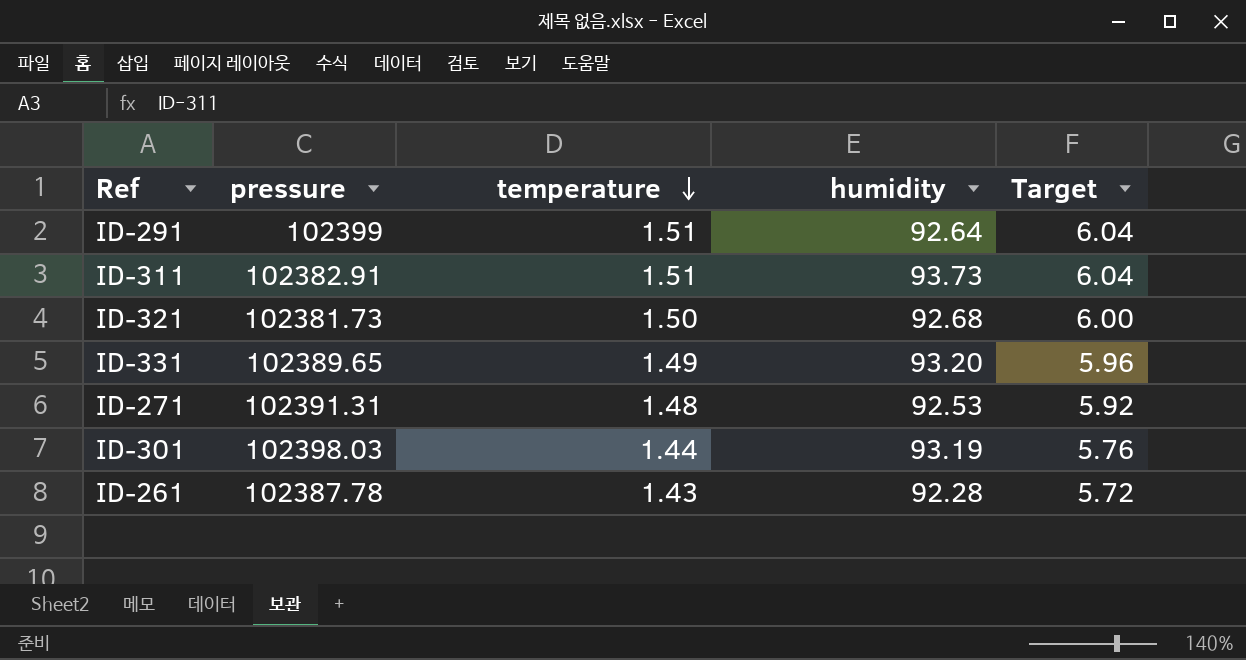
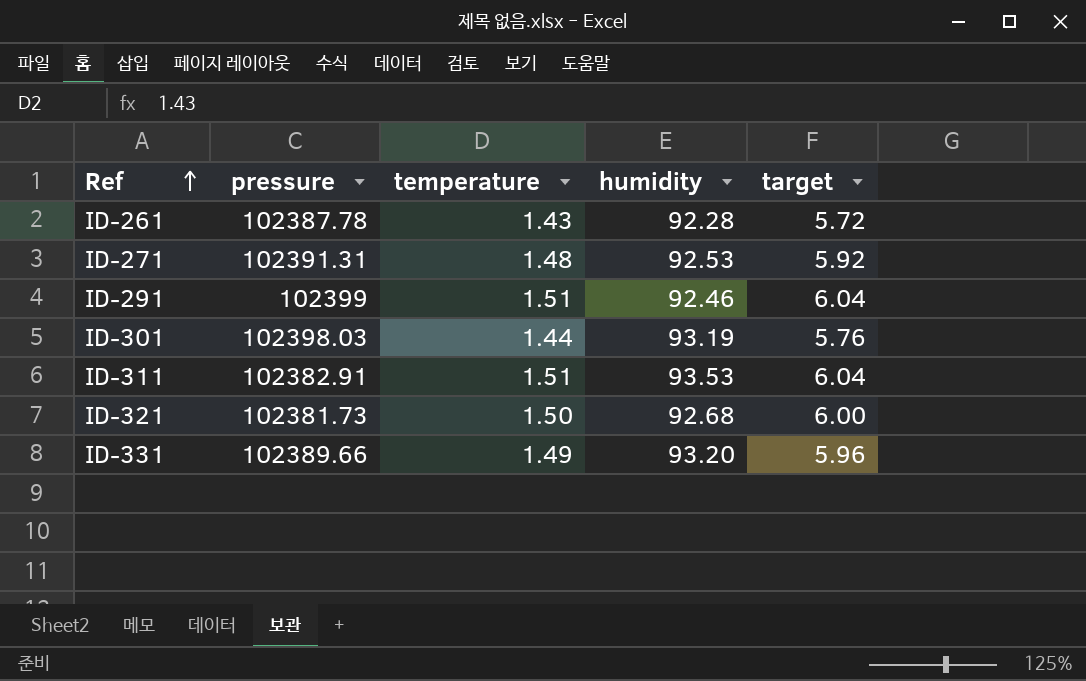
row order: temperature descending -> Ref ascending
column name: Target -> target
ID-291 | humidity: 92.64 -> 92.46
ID-311 | humidity: 93.73 -> 93.53
ID-331 | pressure: 102389.65 -> 102389.66

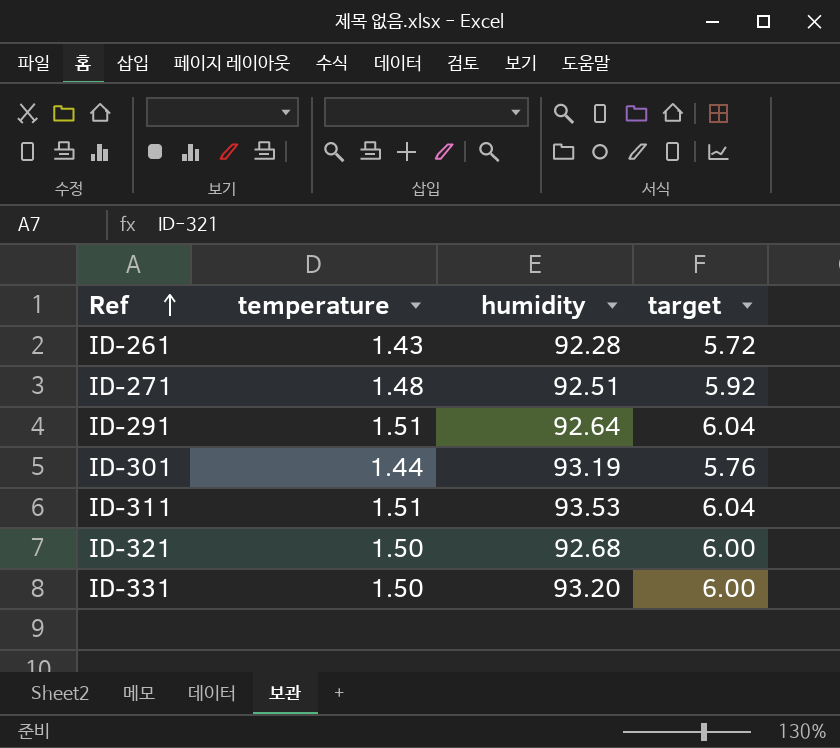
column pressure | position: 2 -> none
ID-271 | humidity: 92.53 -> 92.51
ID-291 | humidity: 92.46 -> 92.64
ID-331 | temperature: 1.49 -> 1.50
ID-331 | target: 5.96 -> 6.00

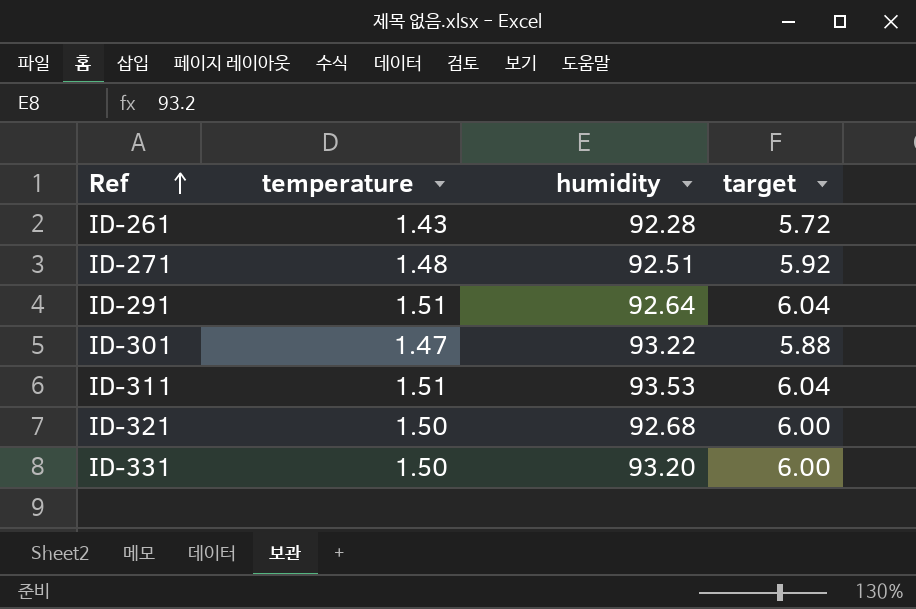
ID-301 | temperature: 1.44 -> 1.47
ID-301 | humidity: 93.19 -> 93.22
ID-301 | target: 5.76 -> 5.88

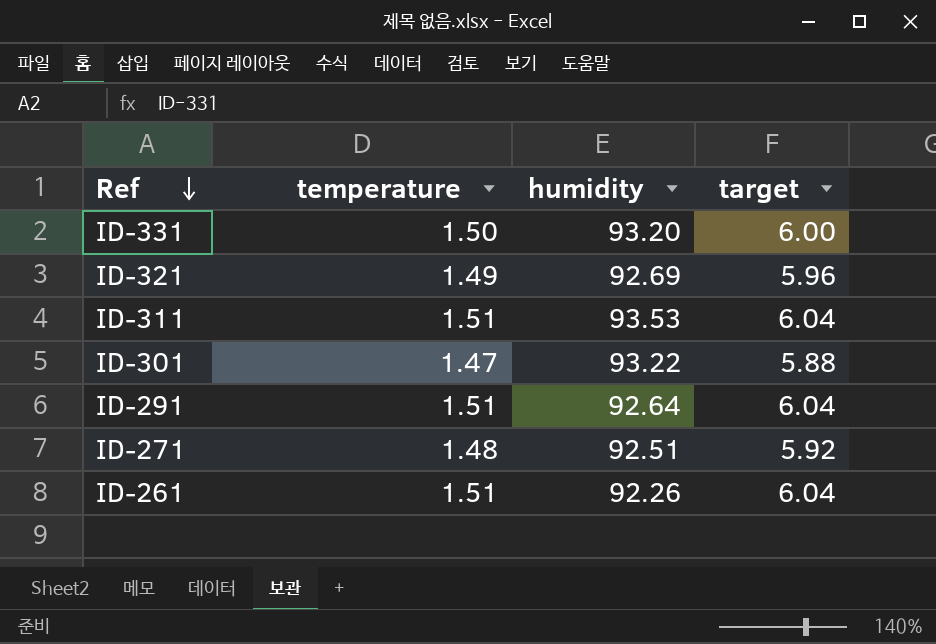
row order: Ref ascending -> Ref descending
ID-321 | temperature: 1.50 -> 1.49
ID-321 | humidity: 92.68 -> 92.69
ID-321 | target: 6.00 -> 5.96
ID-261 | temperature: 1.43 -> 1.51
ID-261 | humidity: 92.28 -> 92.26
ID-261 | target: 5.72 -> 6.04

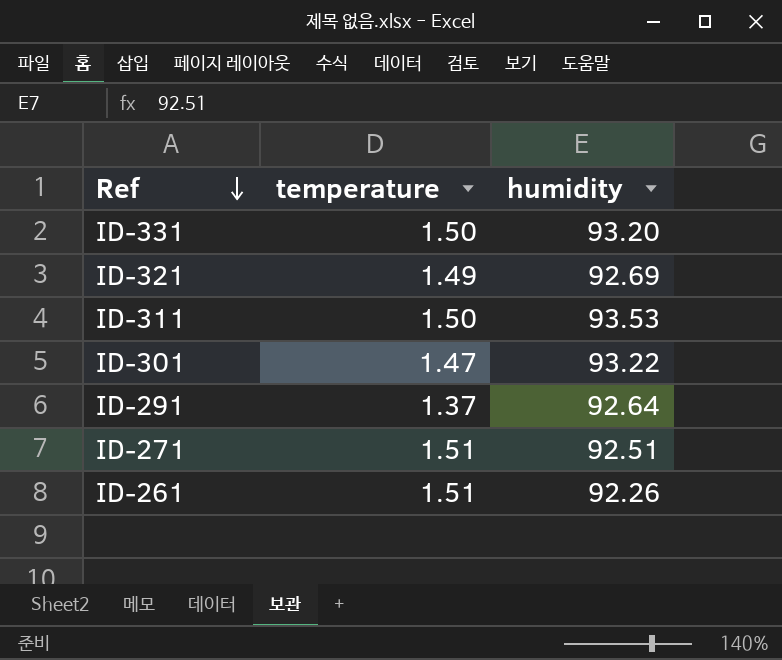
column target | formula: [temperature] * 4 -> none
ID-311 | temperature: 1.51 -> 1.50
ID-291 | temperature: 1.51 -> 1.37
ID-271 | temperature: 1.48 -> 1.51

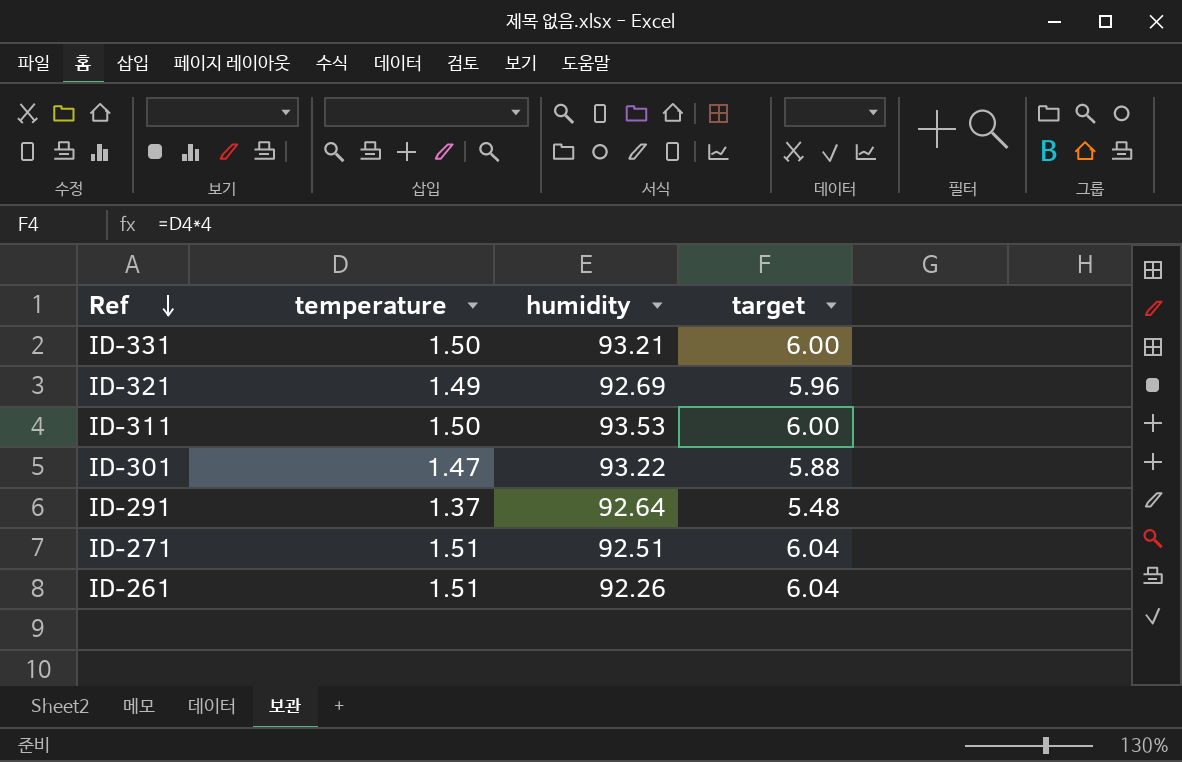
column target | formula: none -> [temperature] * 4
ID-331 | humidity: 93.20 -> 93.21

